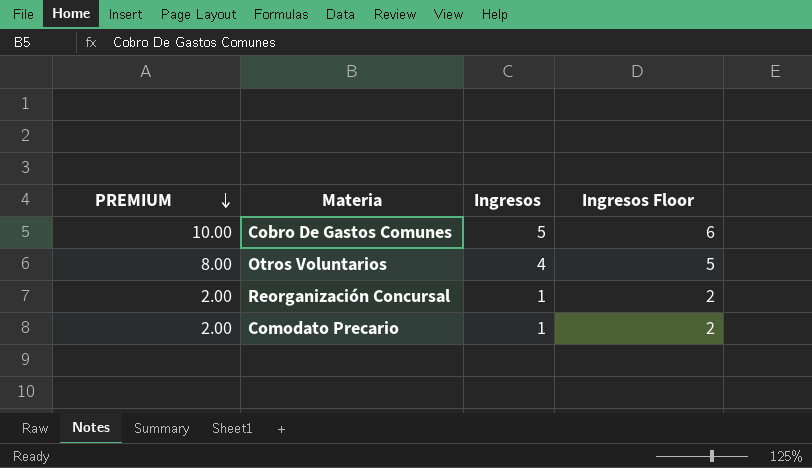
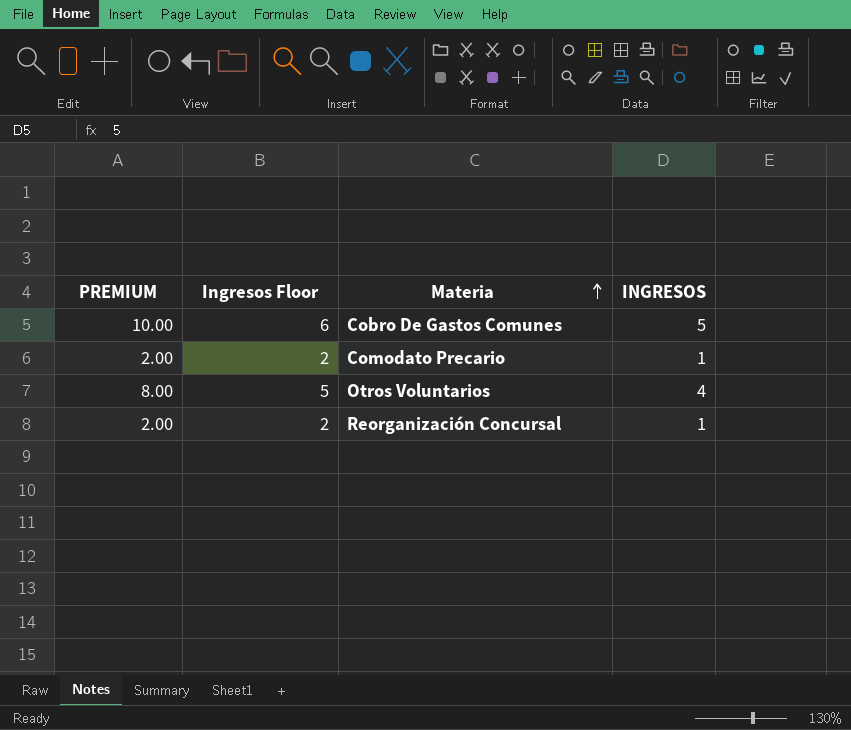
row order: PREMIUM descending -> Materia ascending
column Ingresos Floor | position: 4 -> 2
column name: Ingresos -> INGRESOS

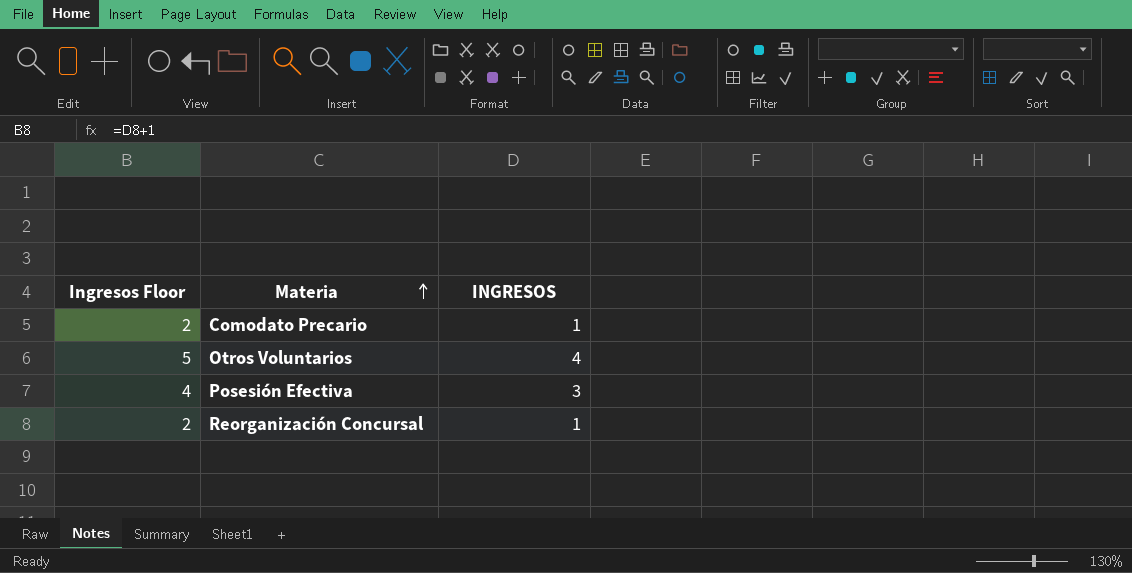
column PREMIUM | formula: [INGRESOS] * 2 -> none
row Cobro De Gastos Comunes: 10.00 | 6 | 5 -> none
row Posesión Efectiva: none -> 4 | 3

